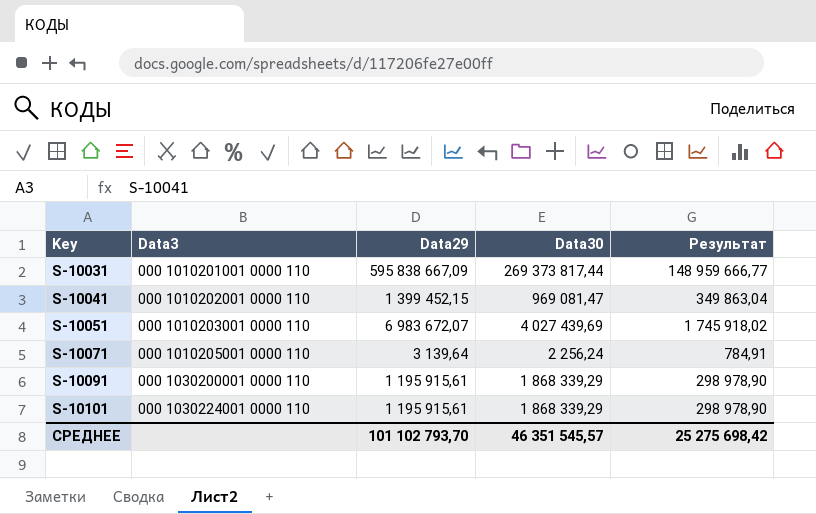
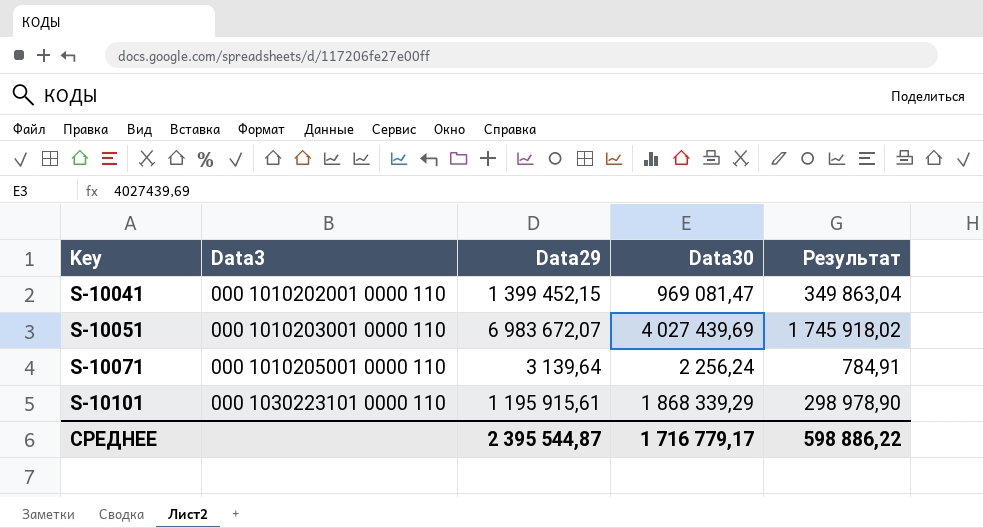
row S-10031: 000 1010201001 0000 110 | 595 838 667,09 | 269 373 817,44 | 148 959 666,77 -> none
row S-10091: 000 1030200001 0000 110 | 1 195 915,61 | 1 868 339,29 | 298 978,90 -> none
S-10101 | Data3: 000 1030224001 0000 110 -> 000 1030223101 0000 110
СРЕДНЕЕ | Data29: 101 102 793,70 -> 2 395 544,87
СРЕДНЕЕ | Data30: 46 351 545,57 -> 1 716 779,17
СРЕДНЕЕ | Результат: 25 275 698,42 -> 598 886,22

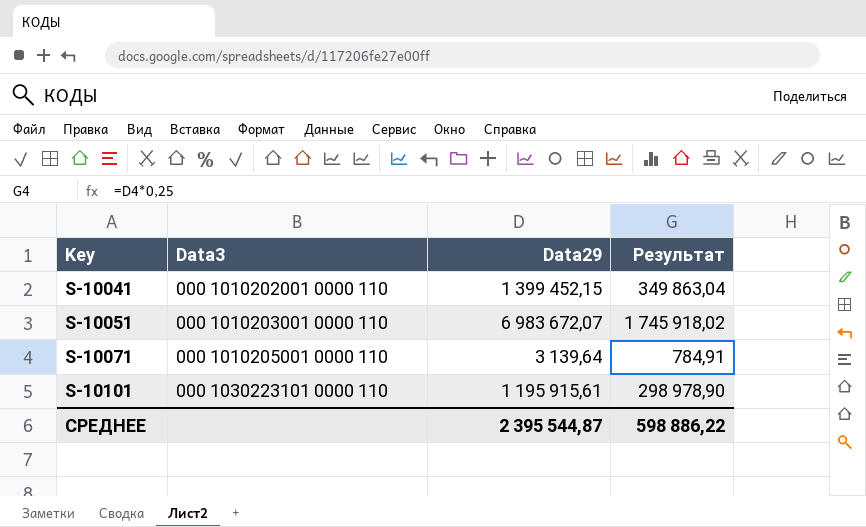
column Data30 | position: 4 -> none

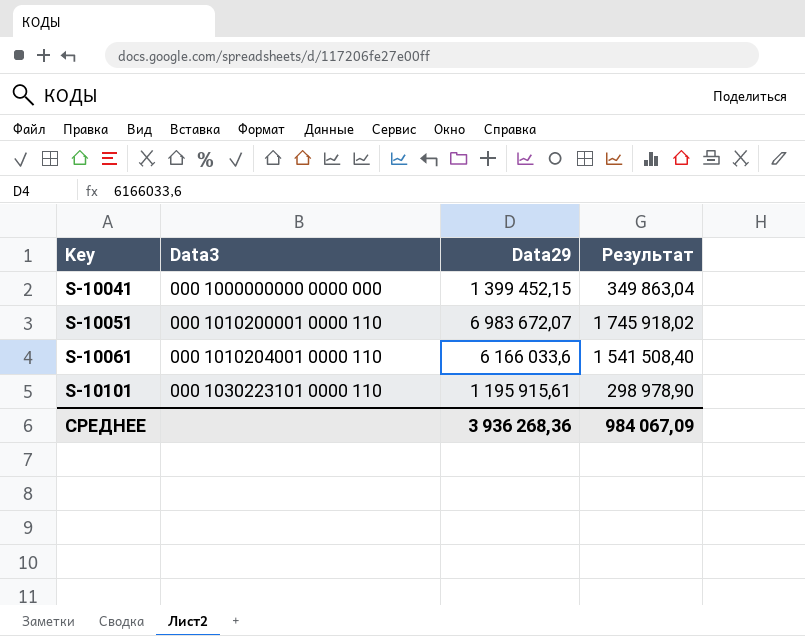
row S-10071: 000 1010205001 0000 110 | 3 139,64 | 784,91 -> none
S-10041 | Data3: 000 1010202001 0000 110 -> 000 1000000000 0000 000
S-10051 | Data3: 000 1010203001 0000 110 -> 000 1010200001 0000 110
row S-10061: none -> 000 1010204001 0000 110 | 6 166 033,6 | 1 541 508,40
СРЕДНЕЕ | Data29: 2 395 544,87 -> 3 936 268,36
СРЕДНЕЕ | Результат: 598 886,22 -> 984 067,09

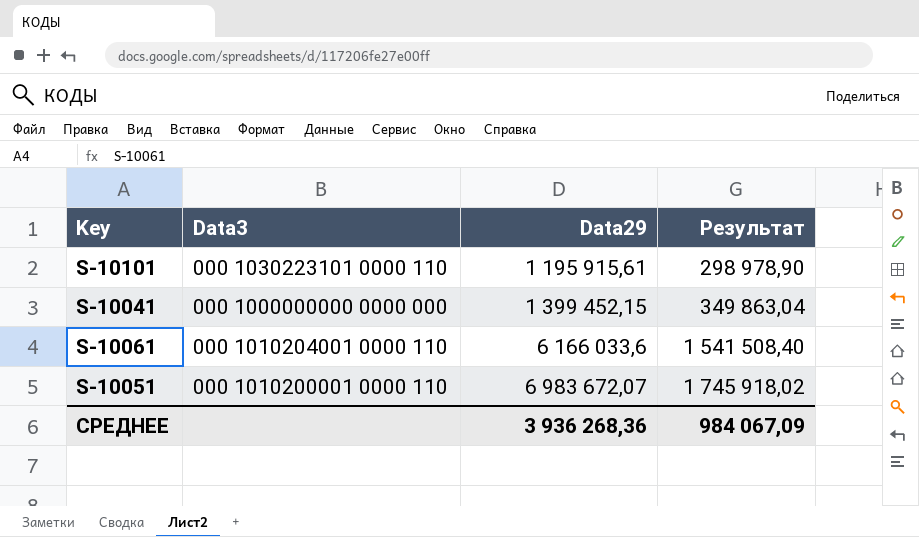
row order: Key ascending -> Data29 ascending

